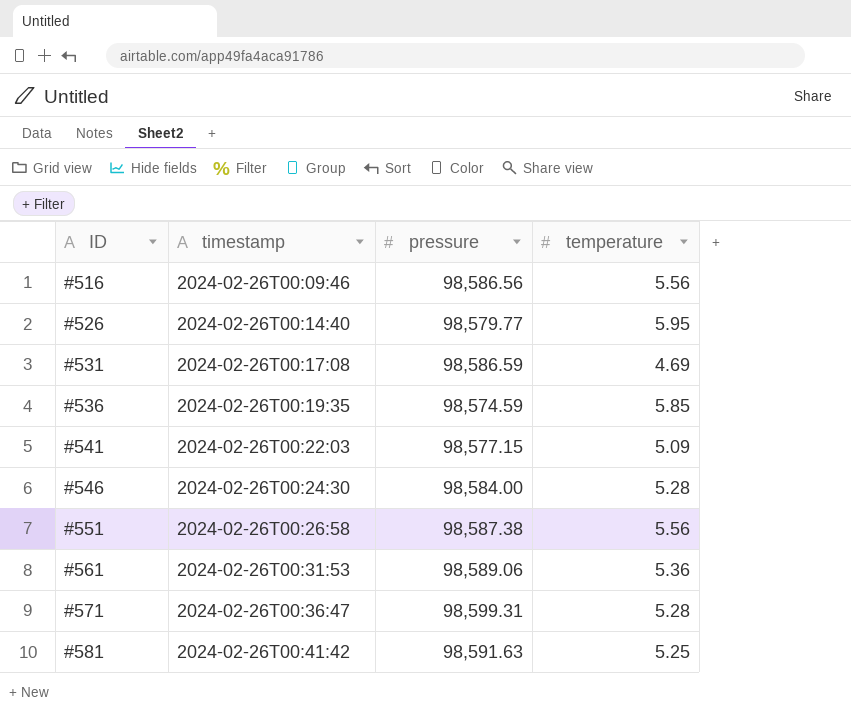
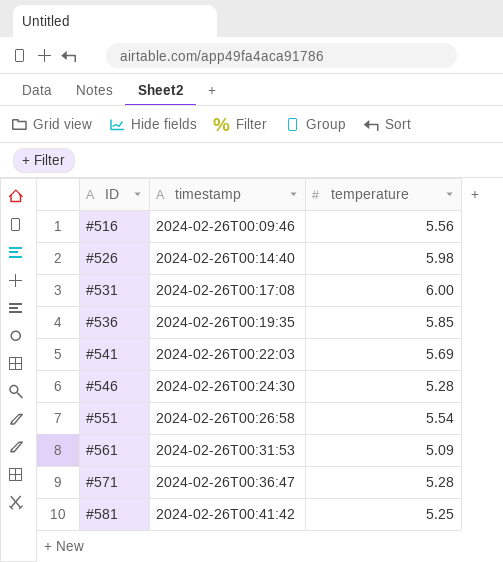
column pressure | position: 3 -> none
#526 | temperature: 5.95 -> 5.98
#531 | temperature: 4.69 -> 6.00
#541 | temperature: 5.09 -> 5.69
#551 | temperature: 5.56 -> 5.54
#561 | temperature: 5.36 -> 5.09

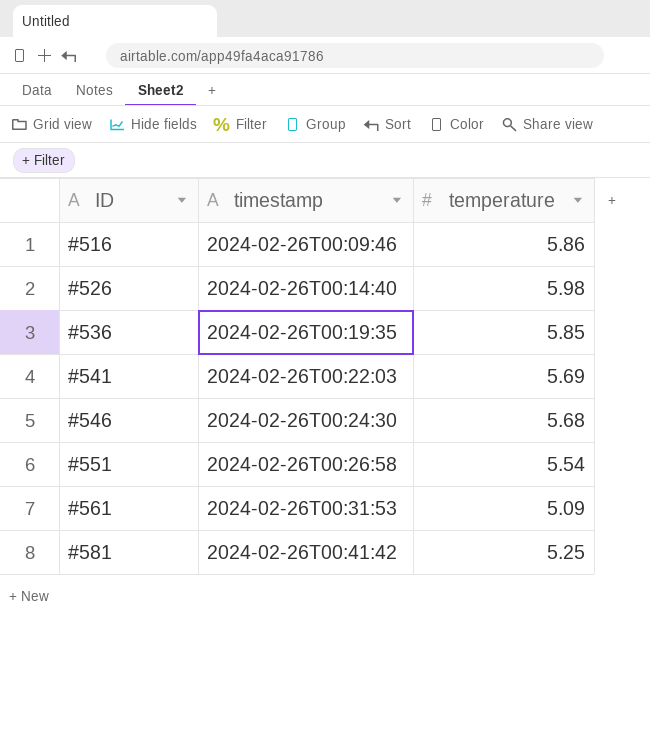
row #531: 2024-02-26T00:17:08 | 6.00 -> none
row #571: 2024-02-26T00:36:47 | 5.28 -> none
#516 | temperature: 5.56 -> 5.86
#546 | temperature: 5.28 -> 5.68

